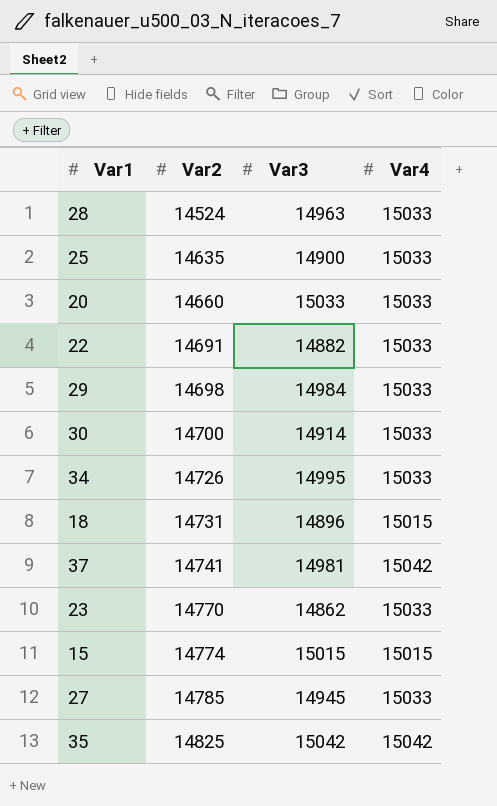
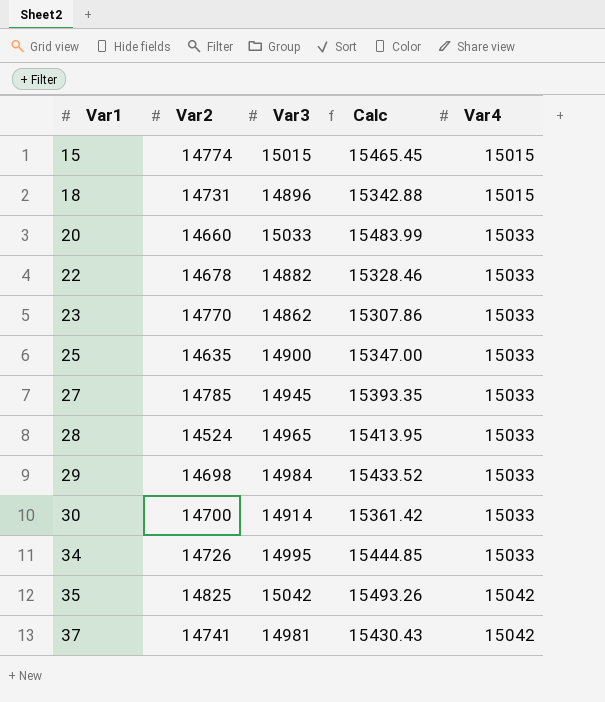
row order: Var2 ascending -> Var1 ascending
column Calc | formula: none -> [Var3] * 1.03
22 | Var2: 14691 -> 14678
28 | Var3: 14963 -> 14965

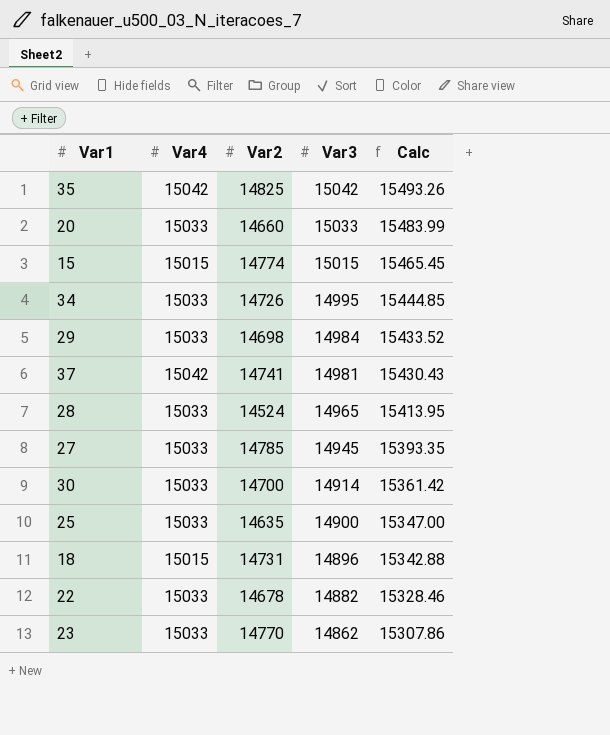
row order: Var1 ascending -> Var3 descending
column Var4 | position: 5 -> 2

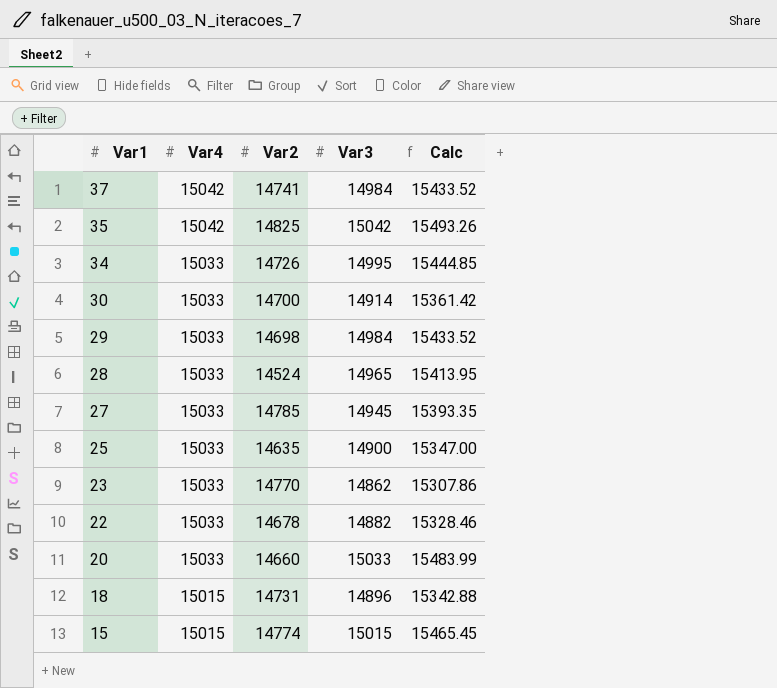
row order: Var3 descending -> Var1 descending
37 | Var3: 14981 -> 14984
37 | Calc: 15430.43 -> 15433.52

